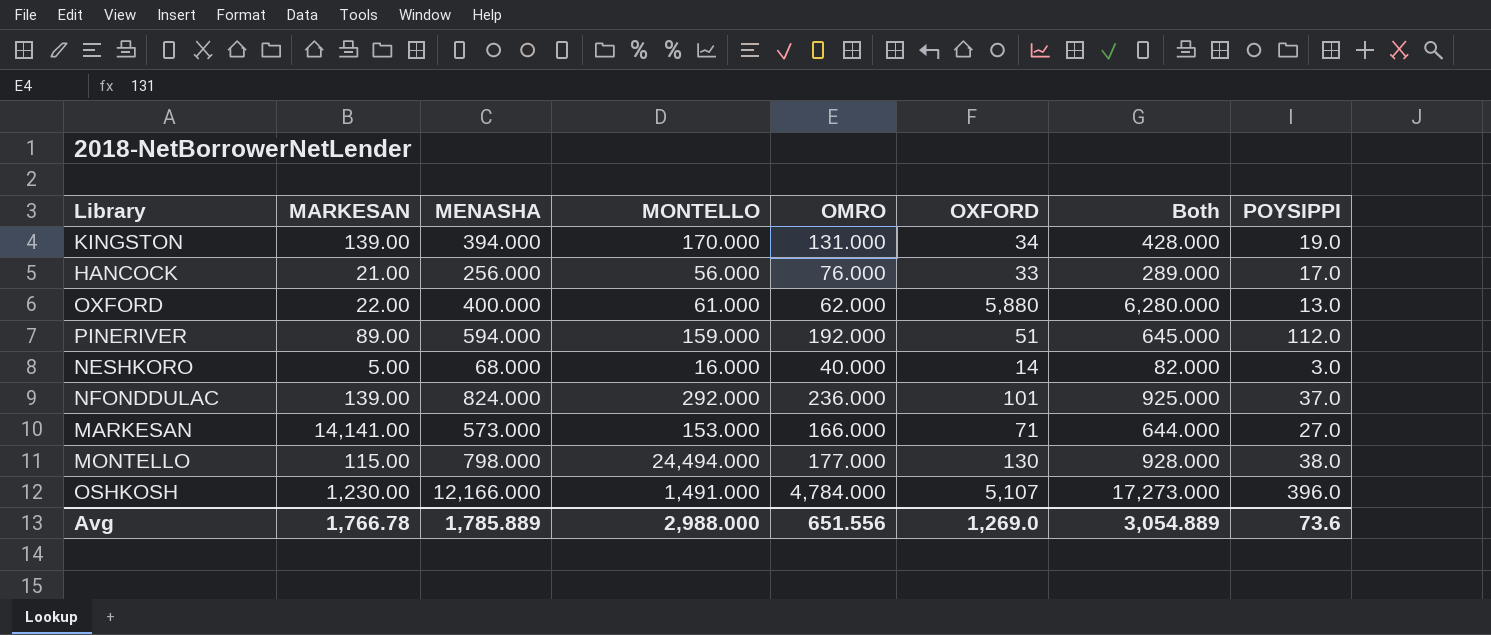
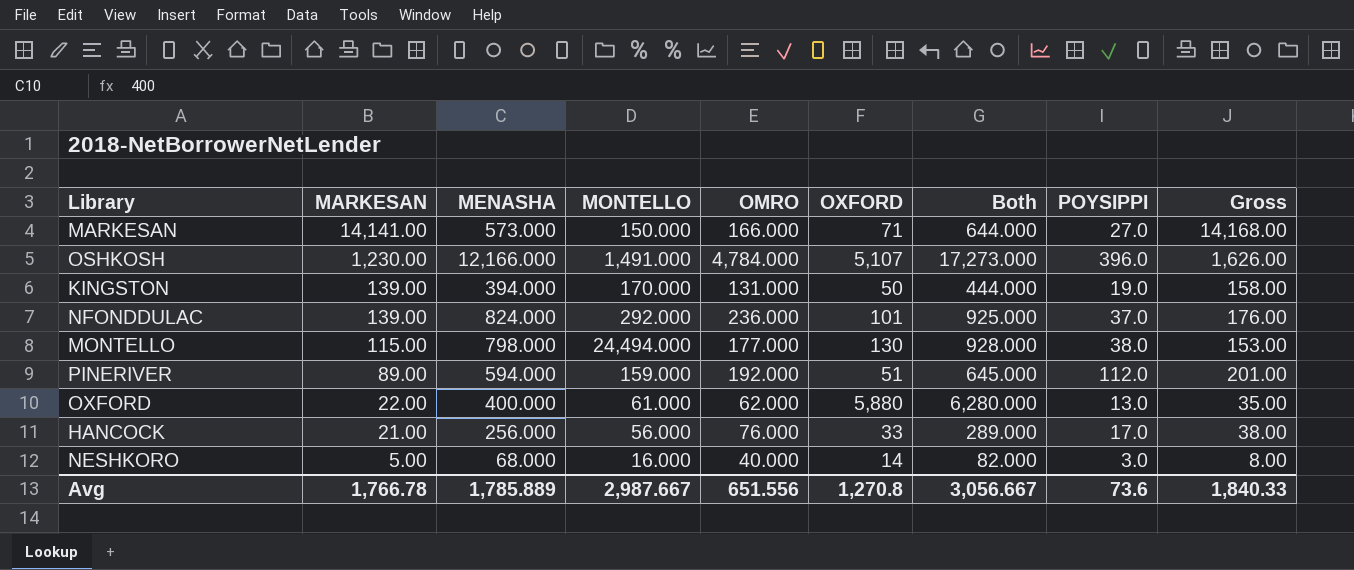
row order: none -> MARKESAN descending
column Gross | formula: none -> [MARKESAN] + [POYSIPPI]
MARKESAN | MONTELLO: 153.000 -> 150.000
KINGSTON | OXFORD: 34 -> 50
KINGSTON | Both: 428.000 -> 444.000
Avg | MONTELLO: 2,988.000 -> 2,987.667
Avg | OXFORD: 1,269.0 -> 1,270.8
Avg | Both: 3,054.889 -> 3,056.667

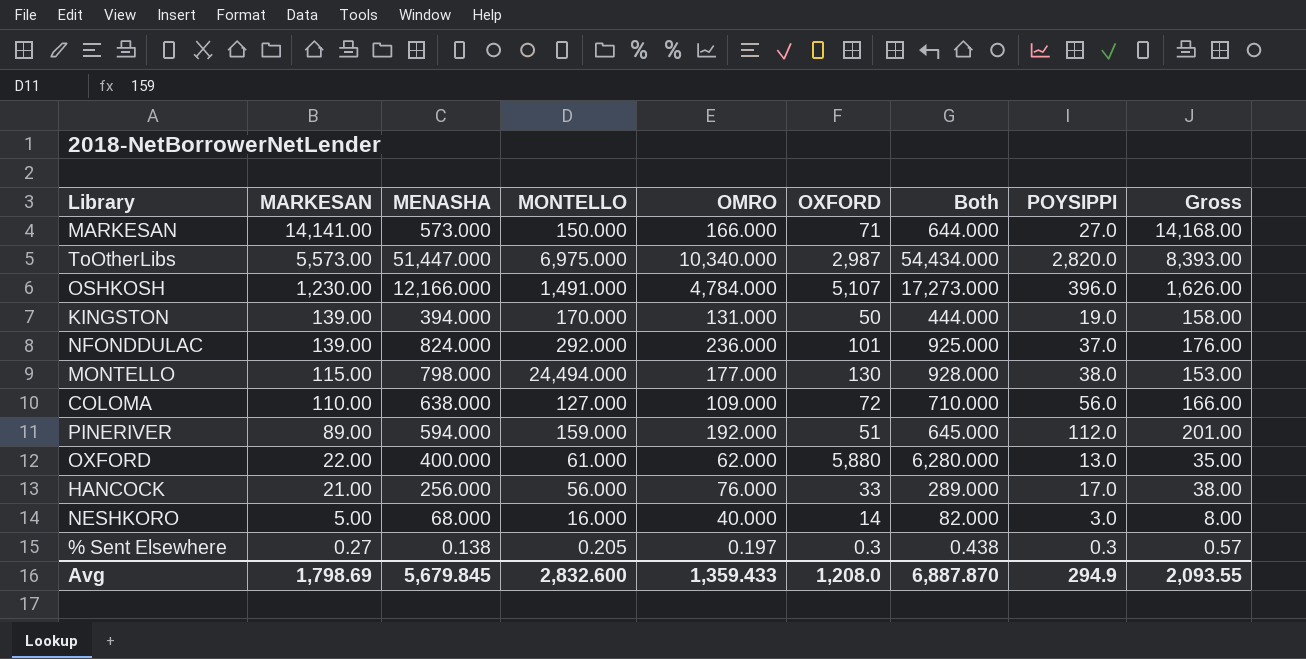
row ToOtherLibs: none -> 5,573.00 | 51,447.000 | 6,975.000 | 10,340.000 | 2,987 | 54,434.000 | 2,820.0 | 8,393.00
row COLOMA: none -> 110.00 | 638.000 | 127.000 | 109.000 | 72 | 710.000 | 56.0 | 166.00
row % Sent Elsewhere: none -> 0.27 | 0.138 | 0.205 | 0.197 | 0.3 | 0.438 | 0.3 | 0.57
Avg | MARKESAN: 1,766.78 -> 1,798.69
Avg | MENASHA: 1,785.889 -> 5,679.845
Avg | MONTELLO: 2,987.667 -> 2,832.600
Avg | OMRO: 651.556 -> 1,359.433
Avg | OXFORD: 1,270.8 -> 1,208.0
Avg | Both: 3,056.667 -> 6,887.870
Avg | POYSIPPI: 73.6 -> 294.9
Avg | Gross: 1,840.33 -> 2,093.55

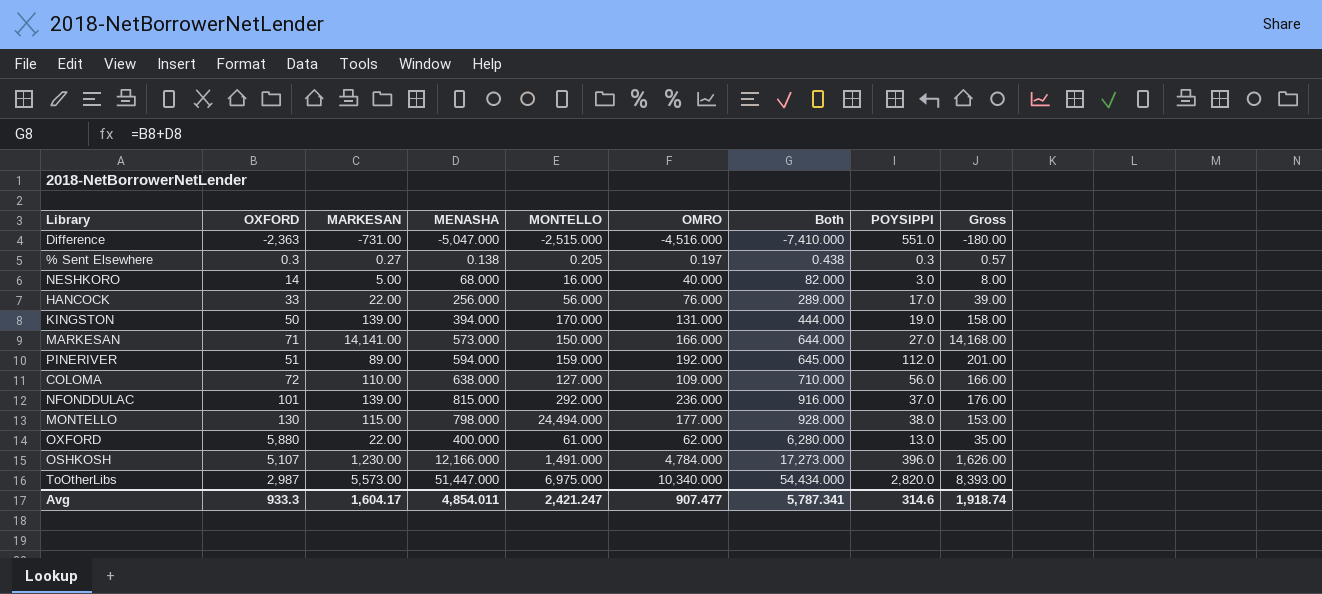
row order: MARKESAN descending -> Both ascending
column OXFORD | position: 6 -> 2
row Difference: none -> -2,363 | -731.00 | -5,047.000 | -2,515.000 | -4,516.000 | -7,410.000 | 551.0 | -180.00
HANCOCK | MARKESAN: 21.00 -> 22.00
HANCOCK | Gross: 38.00 -> 39.00
NFONDDULAC | MENASHA: 824.000 -> 815.000
NFONDDULAC | Both: 925.000 -> 916.000
Avg | OXFORD: 1,208.0 -> 933.3
Avg | MARKESAN: 1,798.69 -> 1,604.17
Avg | MENASHA: 5,679.845 -> 4,854.011
Avg | MONTELLO: 2,832.600 -> 2,421.247
Avg | OMRO: 1,359.433 -> 907.477
Avg | Both: 6,887.870 -> 5,787.341
Avg | POYSIPPI: 294.9 -> 314.6
Avg | Gross: 2,093.55 -> 1,918.74

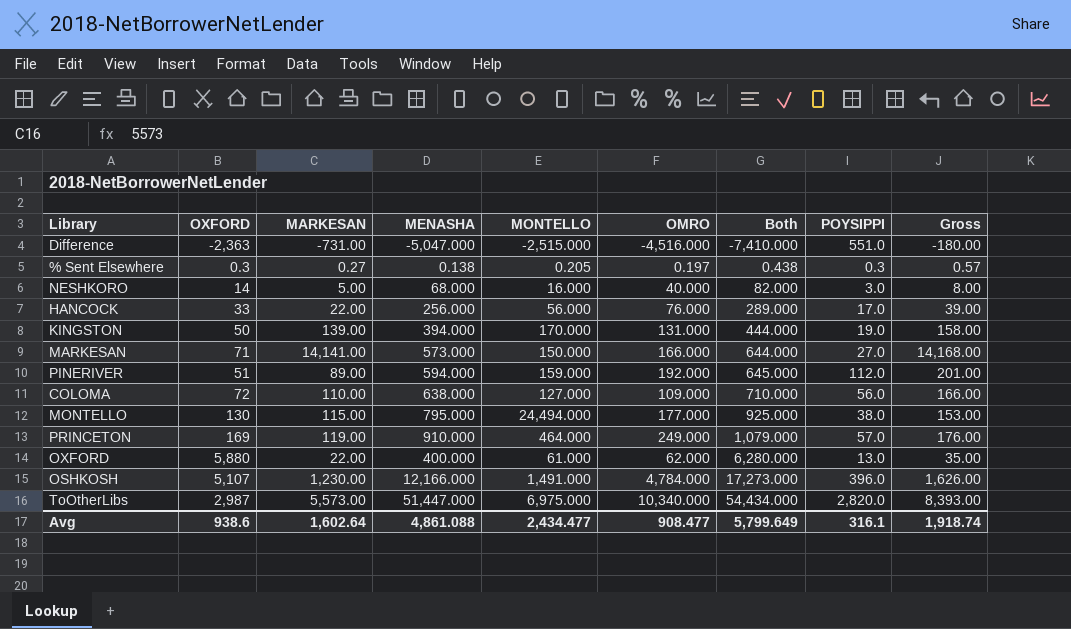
row NFONDDULAC: 101 | 139.00 | 815.000 | 292.000 | 236.000 | 916.000 | 37.0 | 176.00 -> none
MONTELLO | MENASHA: 798.000 -> 795.000
MONTELLO | Both: 928.000 -> 925.000
row PRINCETON: none -> 169 | 119.00 | 910.000 | 464.000 | 249.000 | 1,079.000 | 57.0 | 176.00
Avg | OXFORD: 933.3 -> 938.6
Avg | MARKESAN: 1,604.17 -> 1,602.64
Avg | MENASHA: 4,854.011 -> 4,861.088
Avg | MONTELLO: 2,421.247 -> 2,434.477
Avg | OMRO: 907.477 -> 908.477
Avg | Both: 5,787.341 -> 5,799.649
Avg | POYSIPPI: 314.6 -> 316.1

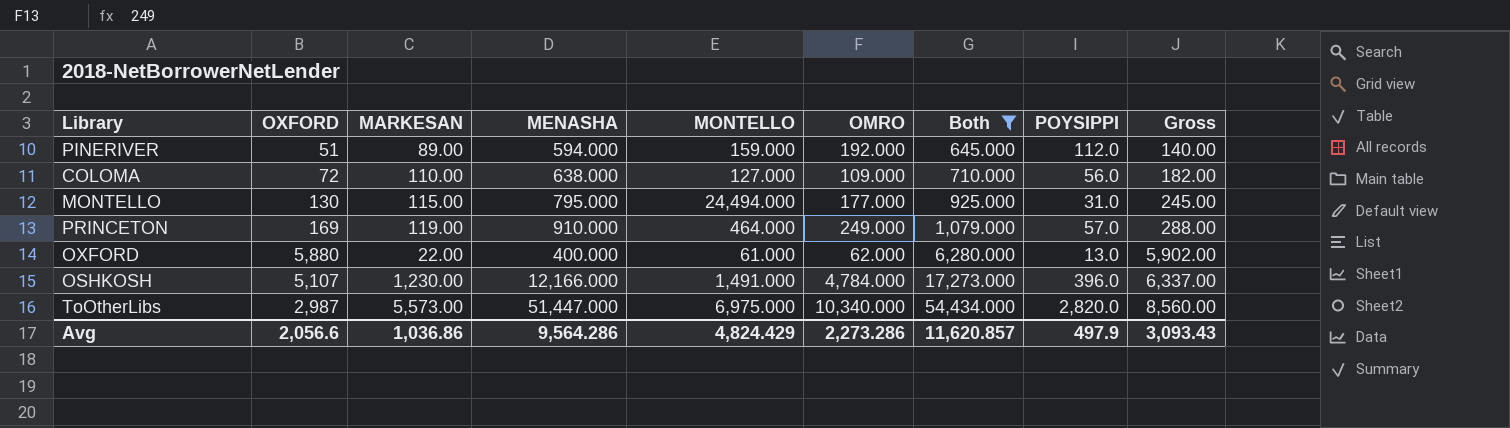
filter: none -> Both >= 645.000
column Gross | formula: [MARKESAN] + [POYSIPPI] -> [OXFORD] + [MARKESAN]
MONTELLO | POYSIPPI: 38.0 -> 31.0
Avg | OXFORD: 938.6 -> 2,056.6
Avg | MARKESAN: 1,602.64 -> 1,036.86
Avg | MENASHA: 4,861.088 -> 9,564.286
Avg | MONTELLO: 2,434.477 -> 4,824.429
Avg | OMRO: 908.477 -> 2,273.286
Avg | Both: 5,799.649 -> 11,620.857
Avg | POYSIPPI: 316.1 -> 497.9
Avg | Gross: 1,918.74 -> 3,093.43

